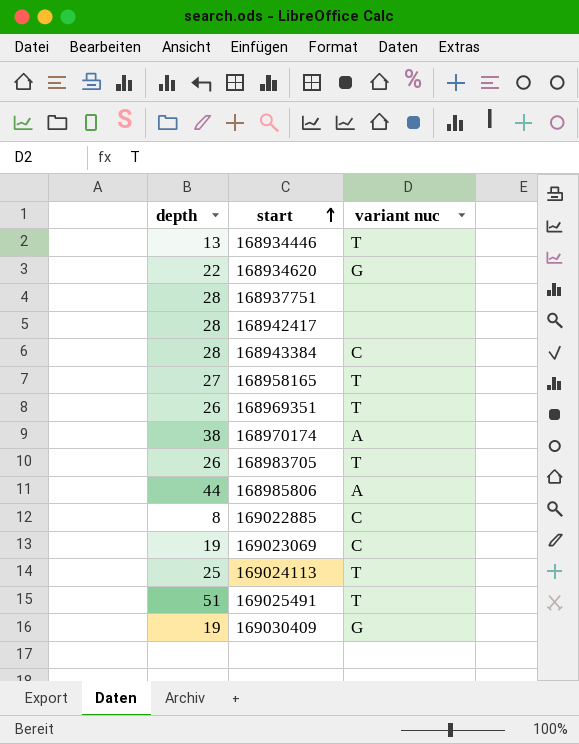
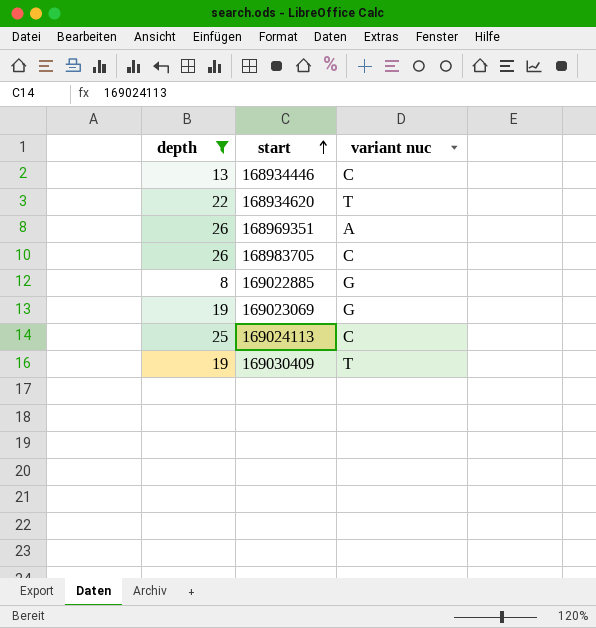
filter: none -> depth <= 26
168934446 | variant nuc: T -> C
168934620 | variant nuc: G -> T
168969351 | variant nuc: T -> A
168983705 | variant nuc: T -> C
169022885 | variant nuc: C -> G
169023069 | variant nuc: C -> G
169024113 | variant nuc: T -> C
169030409 | variant nuc: G -> T

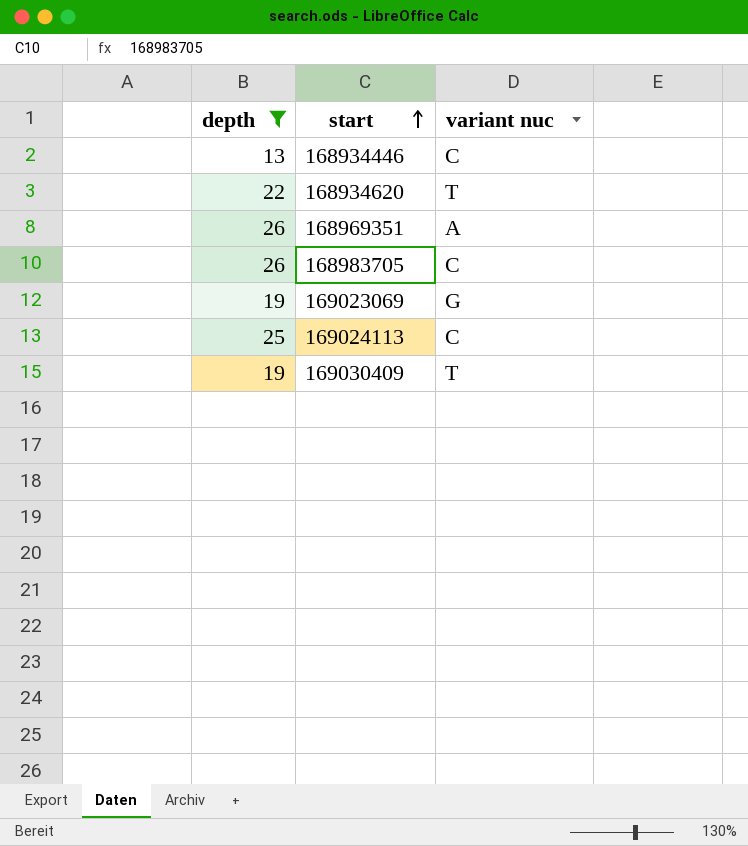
row 169022885: 8 | G -> none

